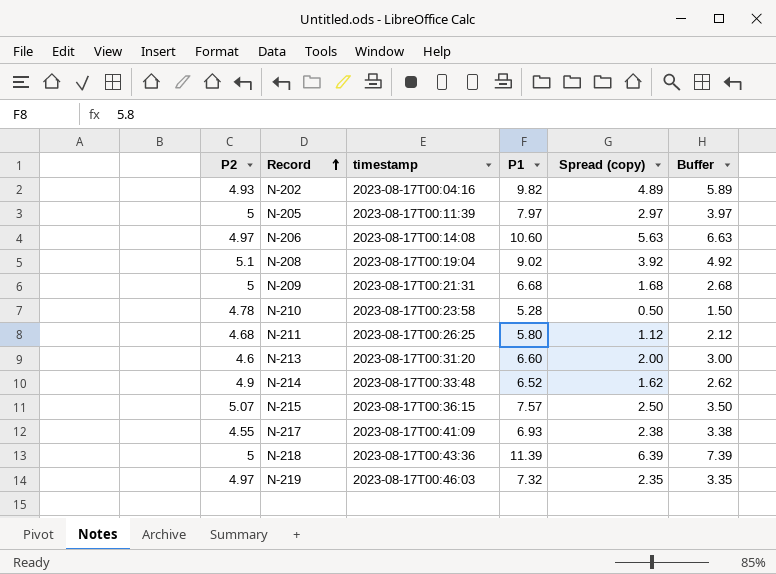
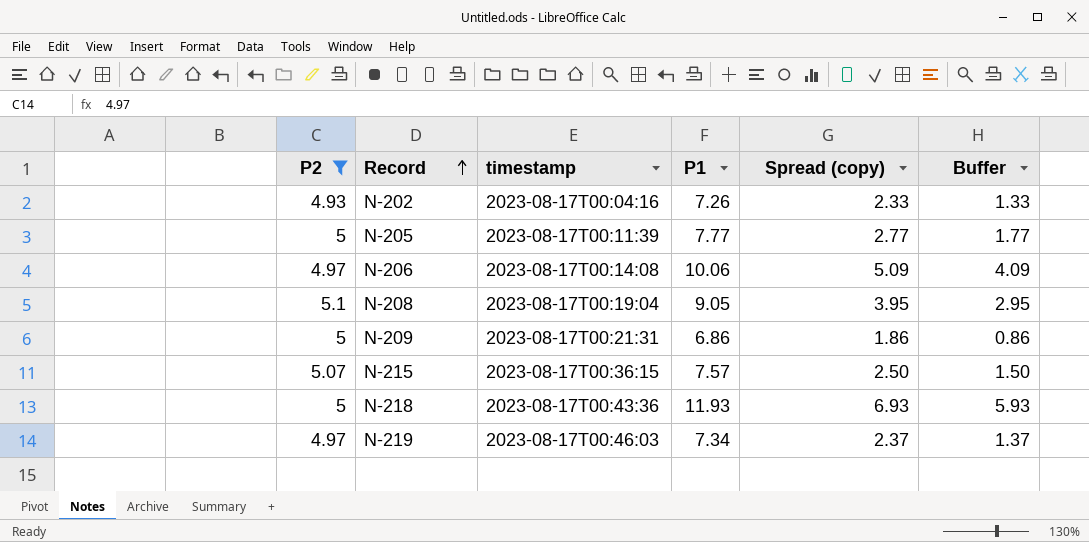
filter: none -> P2 >= 4.93
column Buffer | formula: [Spread (copy)] + 1 -> [Spread (copy)] - 1
N-202 | P1: 9.82 -> 7.26
N-202 | Spread (copy): 4.89 -> 2.33
N-205 | P1: 7.97 -> 7.77
N-205 | Spread (copy): 2.97 -> 2.77
N-206 | P1: 10.60 -> 10.06
N-206 | Spread (copy): 5.63 -> 5.09
N-208 | P1: 9.02 -> 9.05
N-208 | Spread (copy): 3.92 -> 3.95
N-209 | P1: 6.68 -> 6.86
N-209 | Spread (copy): 1.68 -> 1.86
N-218 | P1: 11.39 -> 11.93
N-218 | Spread (copy): 6.39 -> 6.93
N-219 | P1: 7.32 -> 7.34
N-219 | Spread (copy): 2.35 -> 2.37

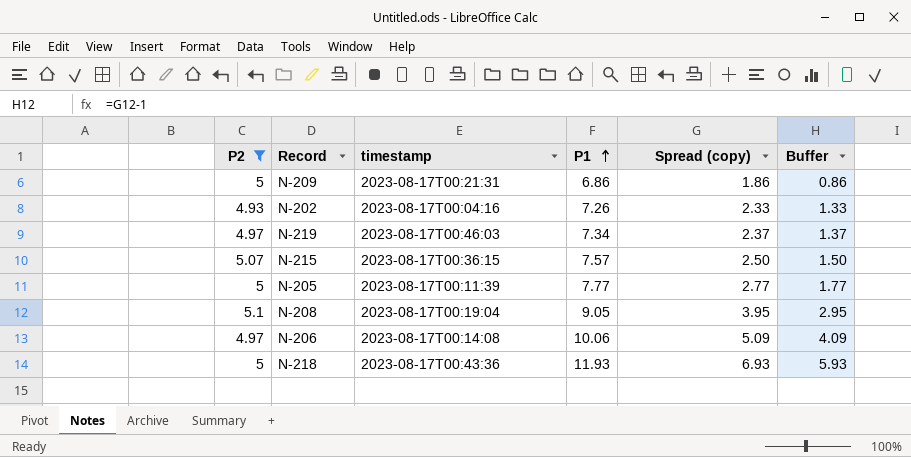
row order: Record ascending -> P1 ascending

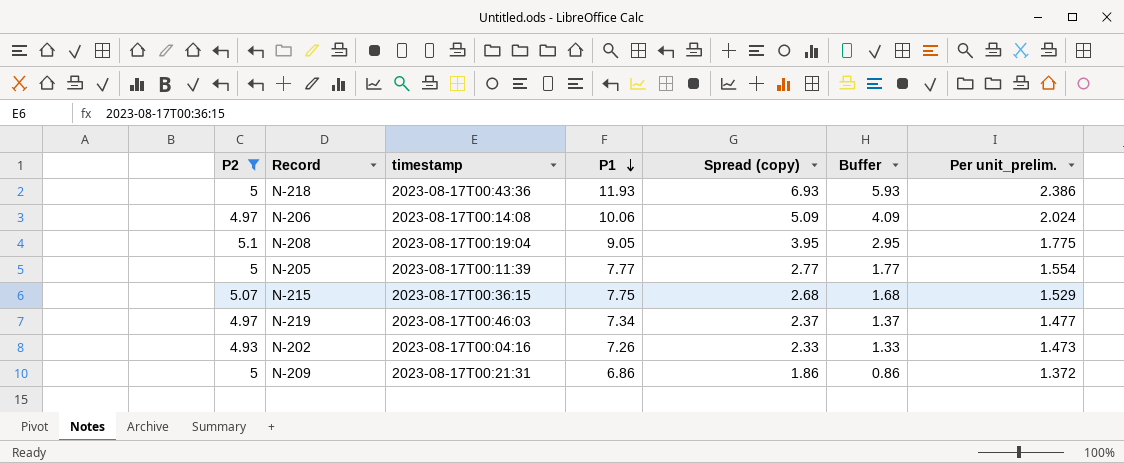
row order: P1 ascending -> P1 descending
column Per unit_prelim. | formula: none -> [P1] / [P2]
N-215 | P1: 7.57 -> 7.75
N-215 | Spread (copy): 2.50 -> 2.68
N-215 | Buffer: 1.50 -> 1.68

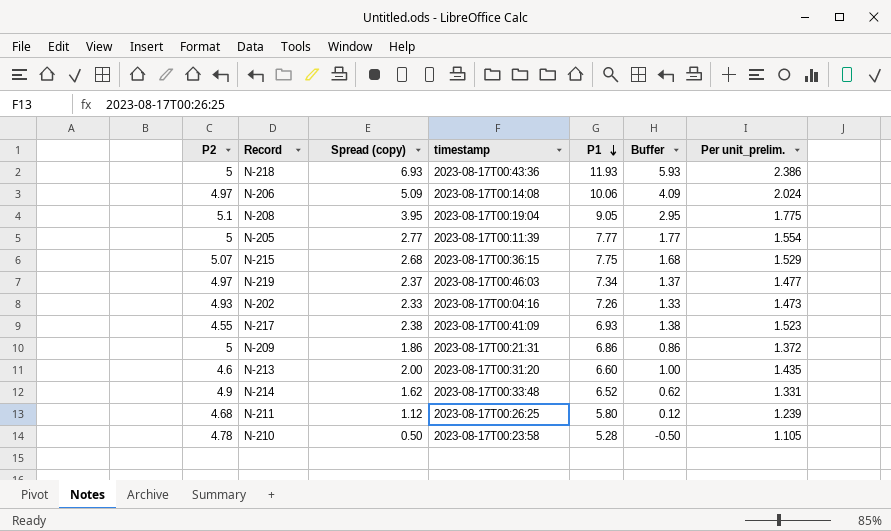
filter: P2 >= 4.93 -> none
column Spread (copy) | position: 5 -> 3

